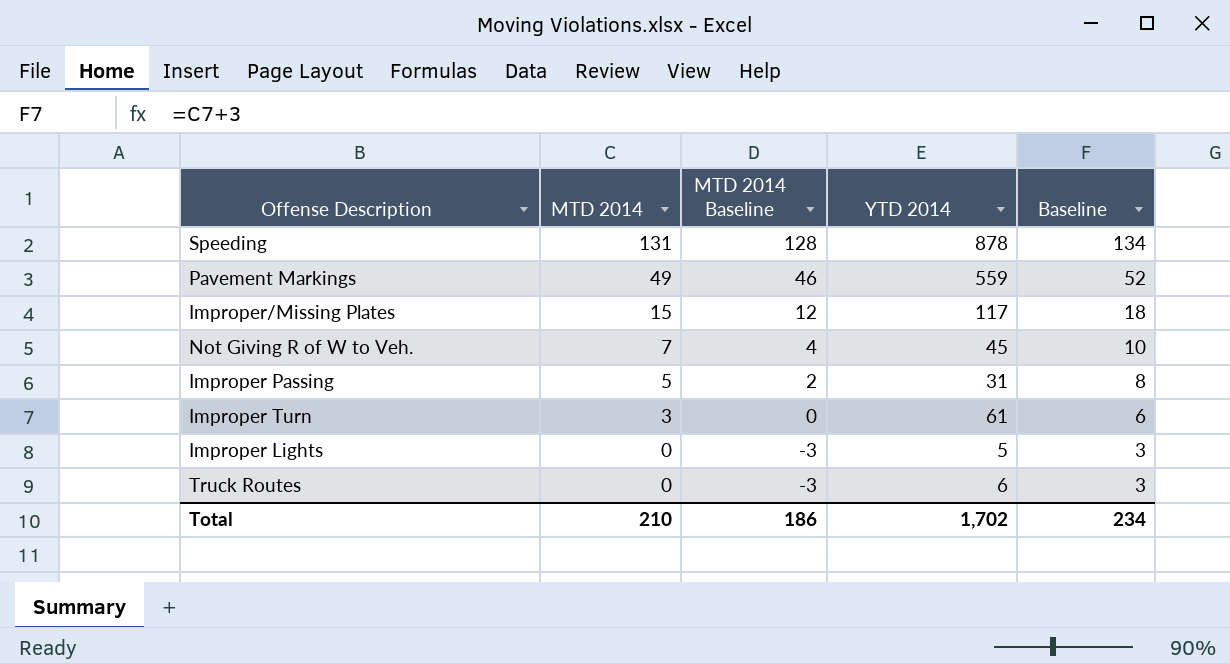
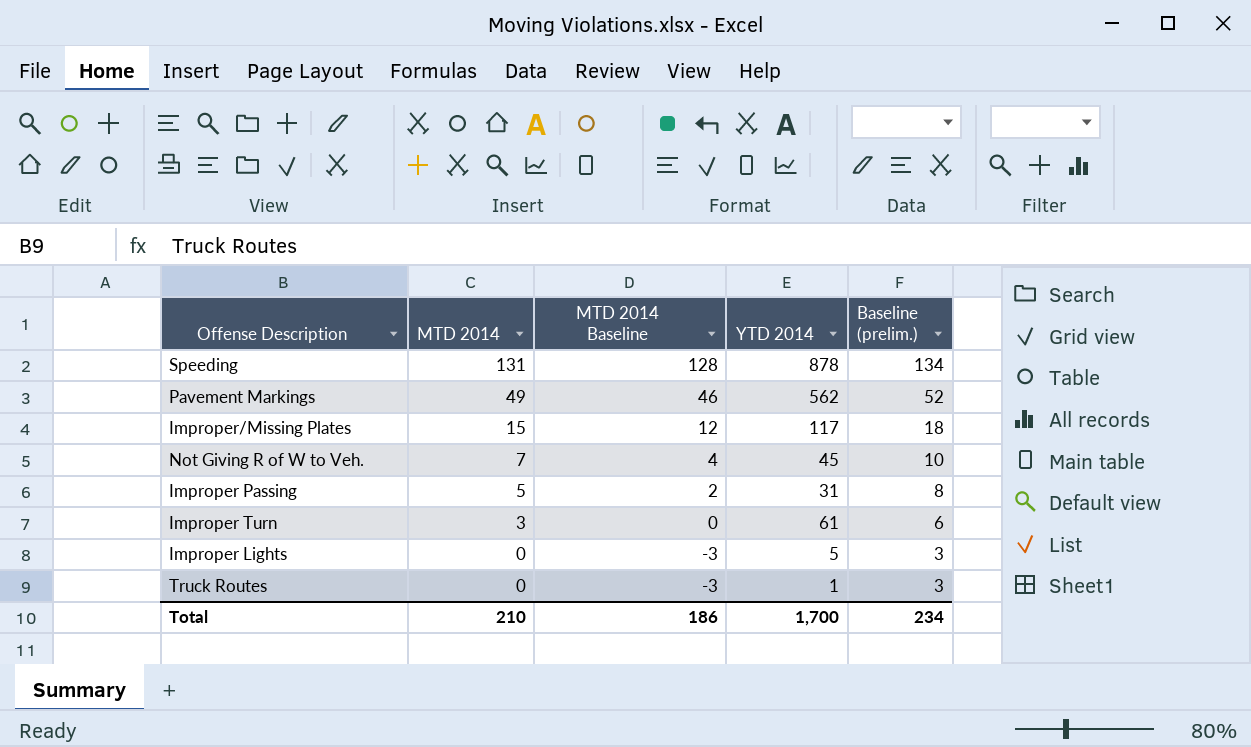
column name: Baseline -> Baseline (prelim.)
Pavement Markings | YTD 2014: 559 -> 562
Truck Routes | YTD 2014: 6 -> 1
Total | YTD 2014: 1,702 -> 1,700

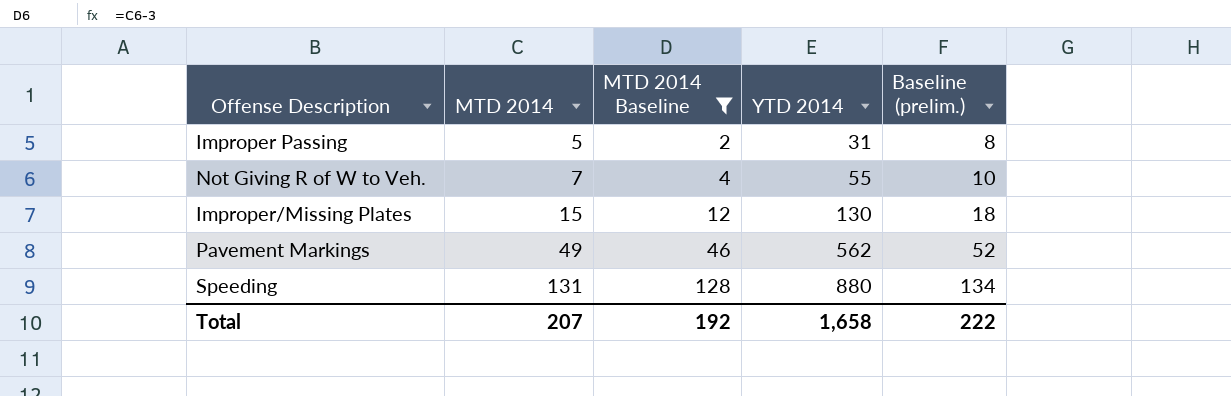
filter: none -> MTD 2014 Baseline >= 2
row order: MTD 2014 descending -> MTD 2014 ascending
Not Giving R of W to Veh. | YTD 2014: 45 -> 55
Improper/Missing Plates | YTD 2014: 117 -> 130
Speeding | YTD 2014: 878 -> 880
Total | MTD 2014: 210 -> 207
Total | MTD 2014 Baseline: 186 -> 192
Total | YTD 2014: 1,700 -> 1,658
Total | Baseline (prelim.): 234 -> 222

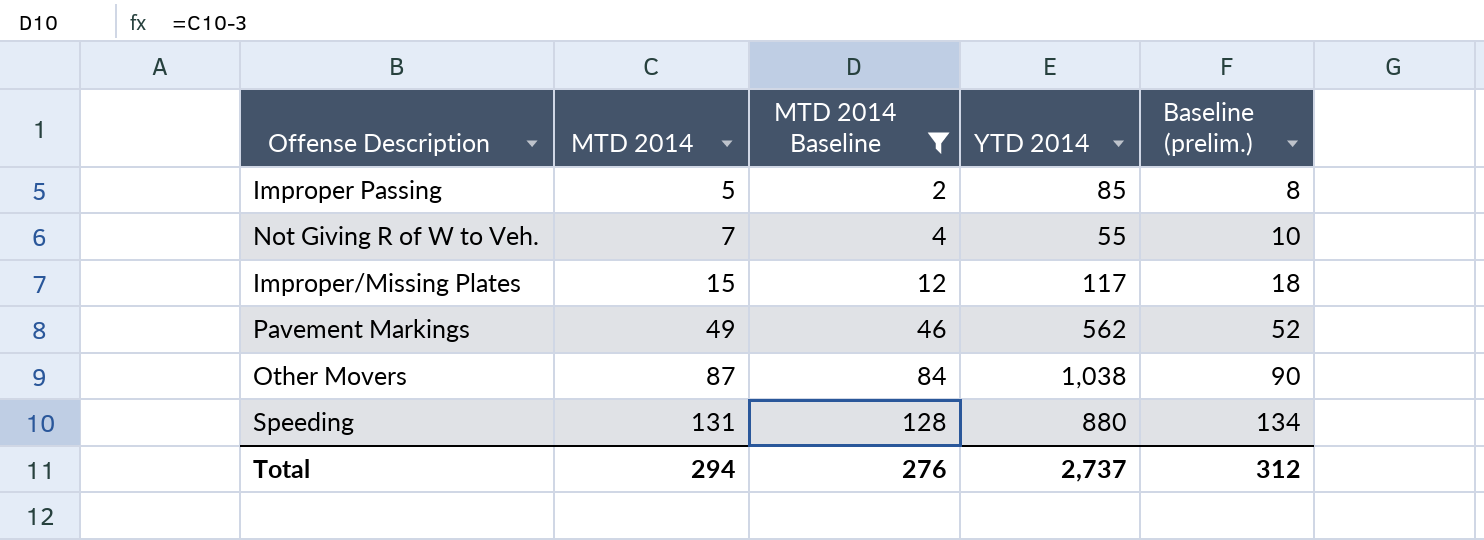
Improper Passing | YTD 2014: 31 -> 85
Improper/Missing Plates | YTD 2014: 130 -> 117
row Other Movers: none -> 87 | 84 | 1,038 | 90
Total | MTD 2014: 207 -> 294
Total | MTD 2014 Baseline: 192 -> 276
Total | YTD 2014: 1,658 -> 2,737
Total | Baseline (prelim.): 222 -> 312

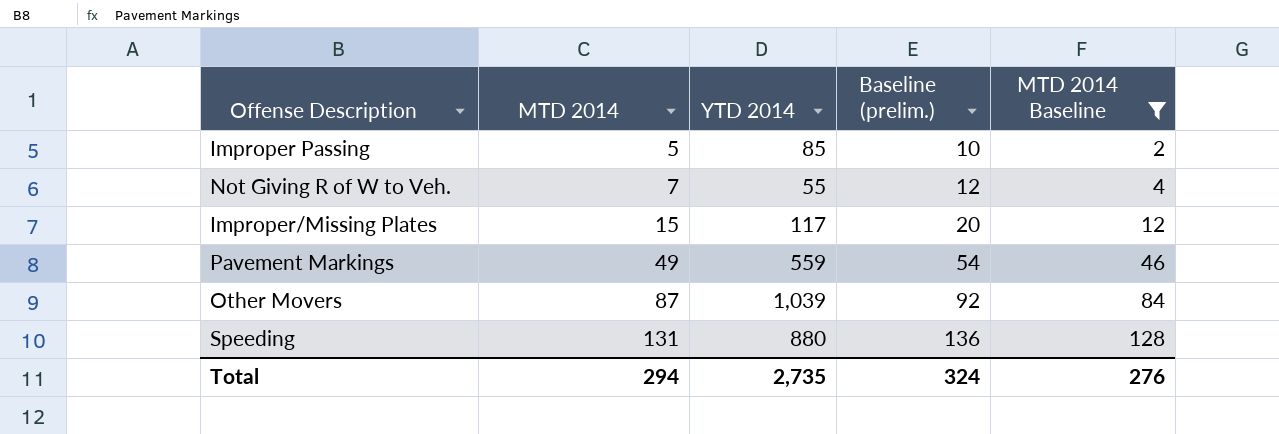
column Baseline (prelim.) | formula: [MTD 2014] + 3 -> [MTD 2014] + 5
column MTD 2014 Baseline | position: 3 -> 5
Pavement Markings | YTD 2014: 562 -> 559
Other Movers | YTD 2014: 1,038 -> 1,039
Total | YTD 2014: 2,737 -> 2,735
Total | Baseline (prelim.): 312 -> 324

